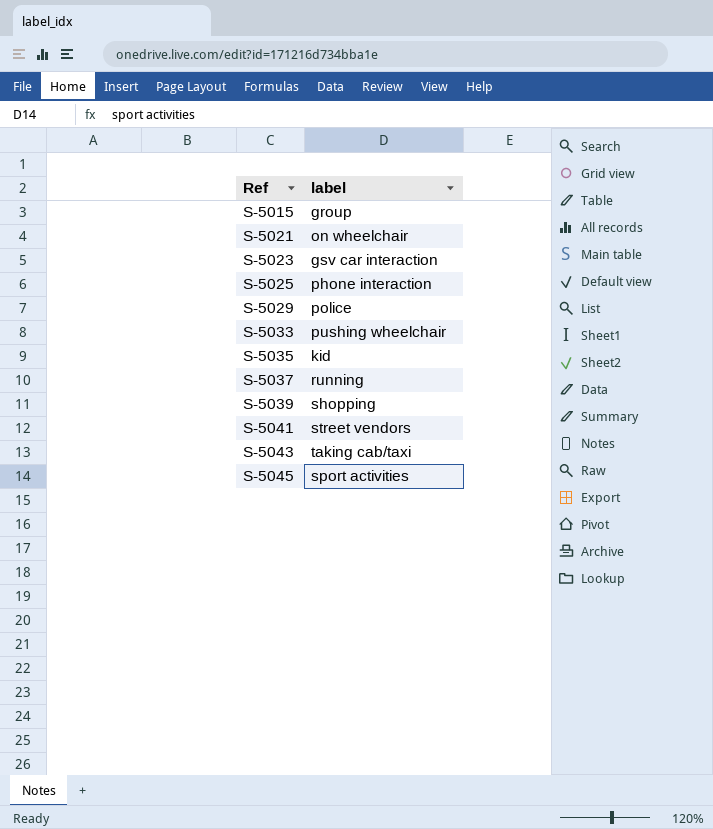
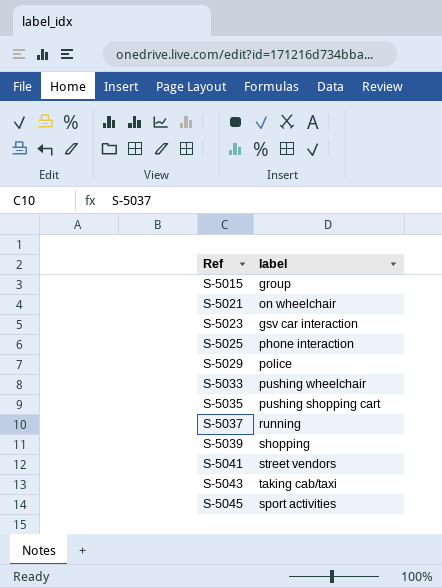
S-5035 | label: kid -> pushing shopping cart

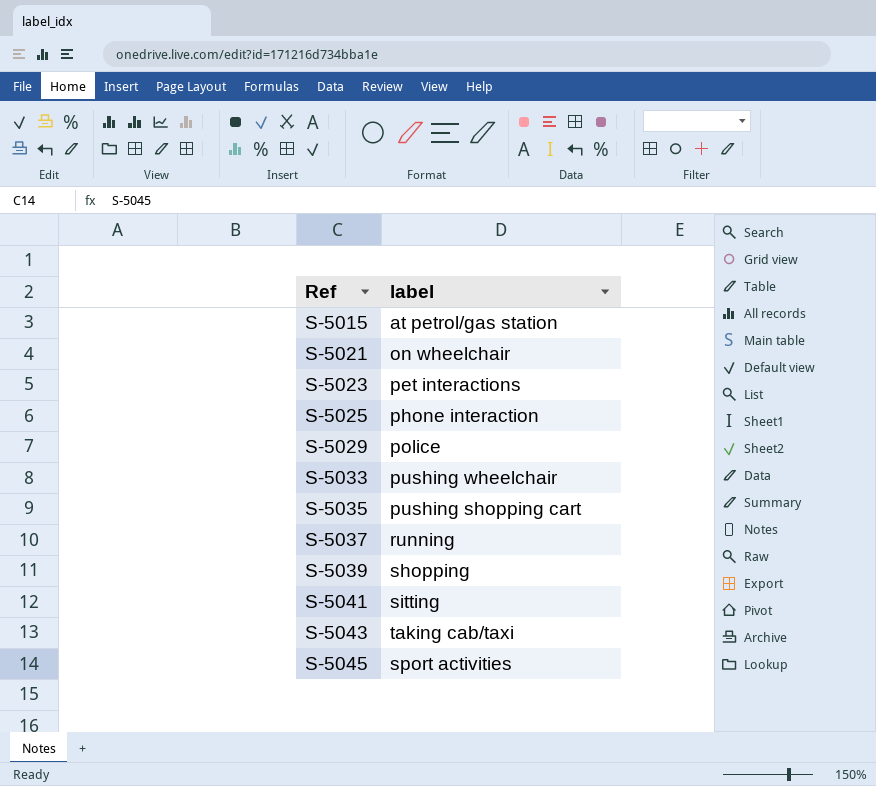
S-5015 | label: group -> at petrol/gas station
S-5023 | label: gsv car interaction -> pet interactions
S-5041 | label: street vendors -> sitting

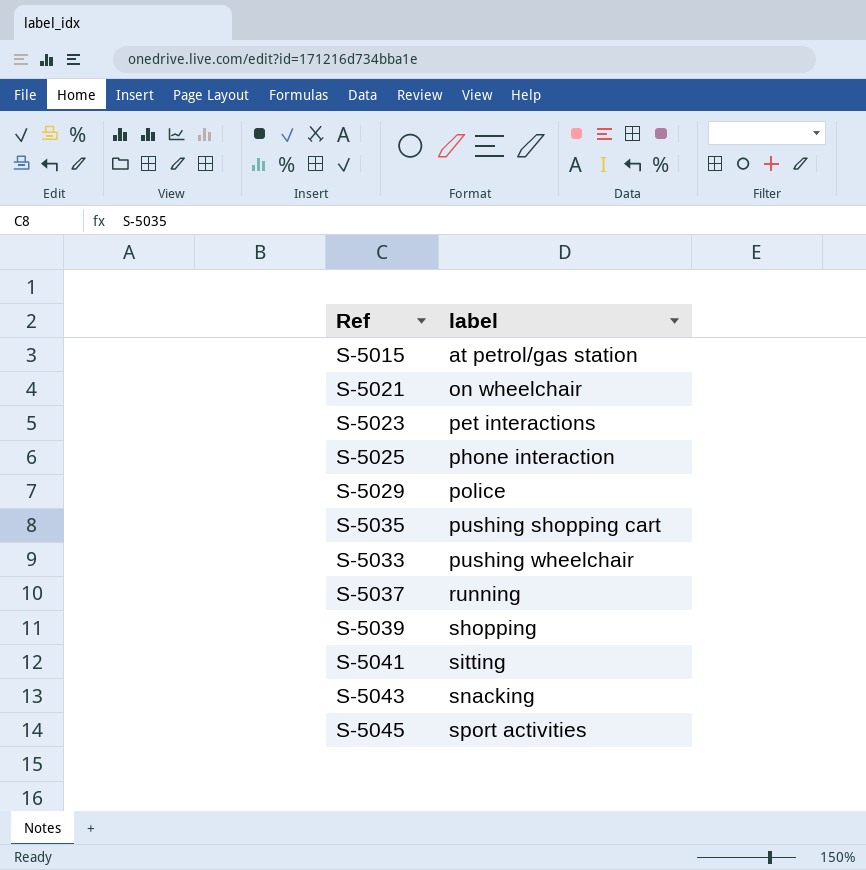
row order: Ref ascending -> label ascending
S-5043 | label: taking cab/taxi -> snacking

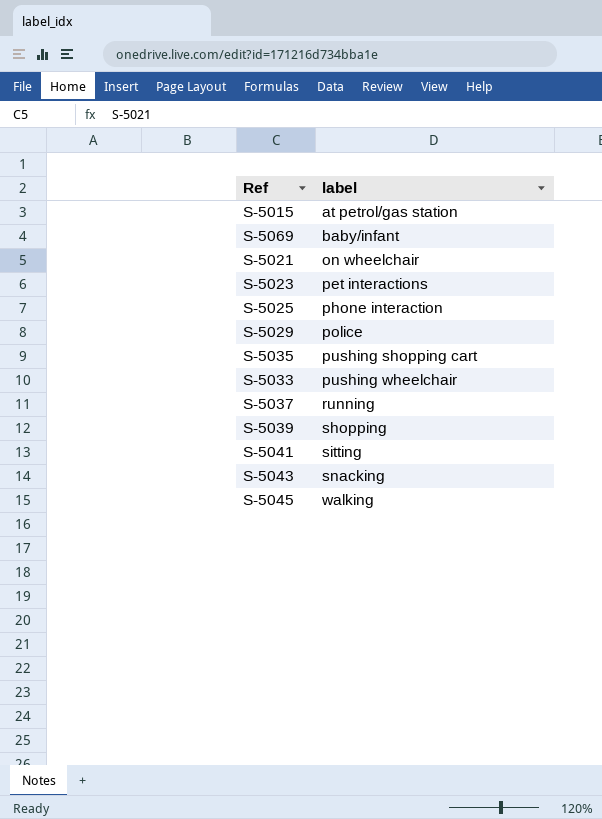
row S-5069: none -> baby/infant
S-5045 | label: sport activities -> walking

